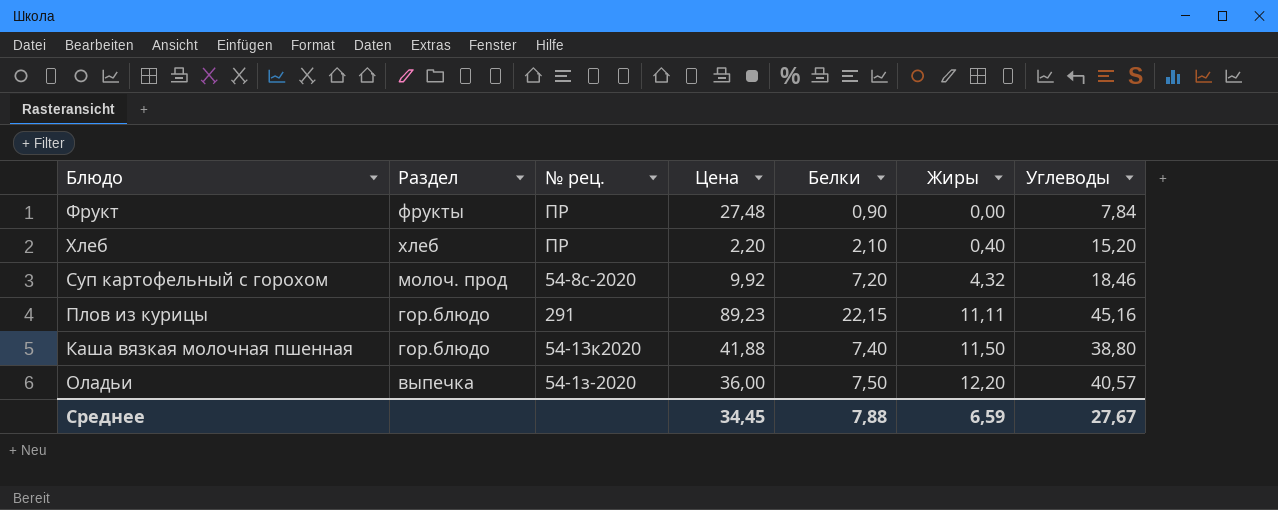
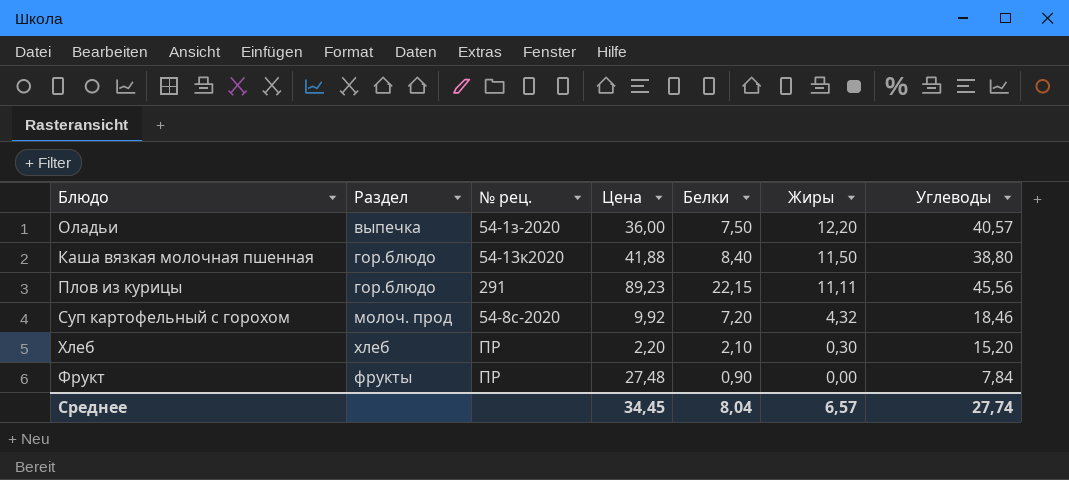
row order: Жиры ascending -> Жиры descending
Каша вязкая молочная пшенная | Белки: 7,40 -> 8,40
Плов из курицы | Углеводы: 45,16 -> 45,56
Хлеб | Жиры: 0,40 -> 0,30
Среднее | Белки: 7,88 -> 8,04
Среднее | Жиры: 6,59 -> 6,57
Среднее | Углеводы: 27,67 -> 27,74

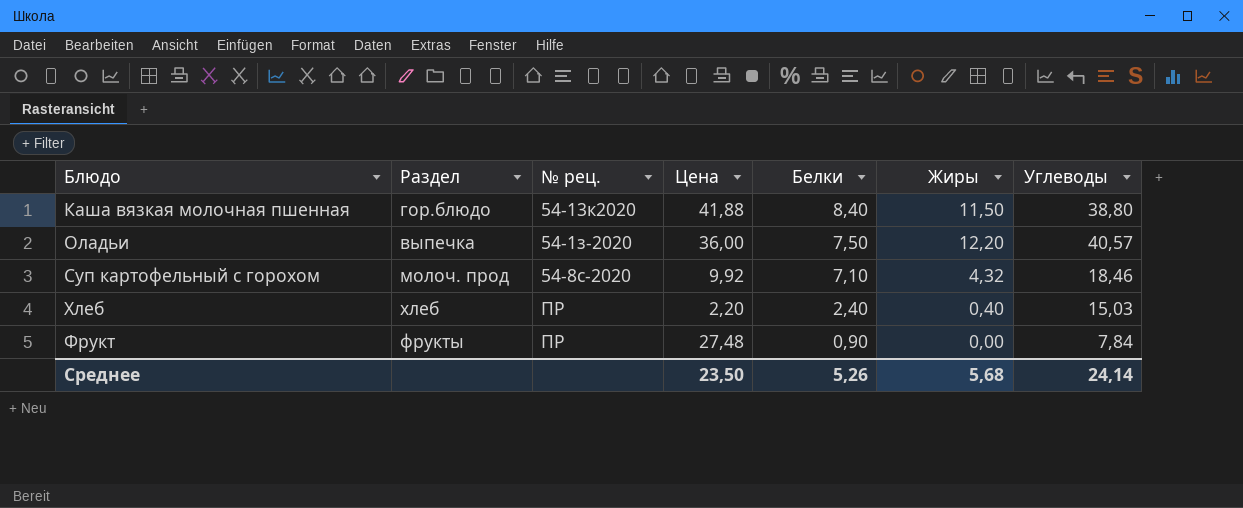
row order: Жиры descending -> Белки descending
row Плов из курицы: гор.блюдо | 291 | 89,23 | 22,15 | 11,11 | 45,56 -> none
Суп картофельный с горохом | Белки: 7,20 -> 7,10
Хлеб | Белки: 2,10 -> 2,40
Хлеб | Жиры: 0,30 -> 0,40
Хлеб | Углеводы: 15,20 -> 15,03
Среднее | Цена: 34,45 -> 23,50
Среднее | Белки: 8,04 -> 5,26
Среднее | Жиры: 6,57 -> 5,68
Среднее | Углеводы: 27,74 -> 24,14

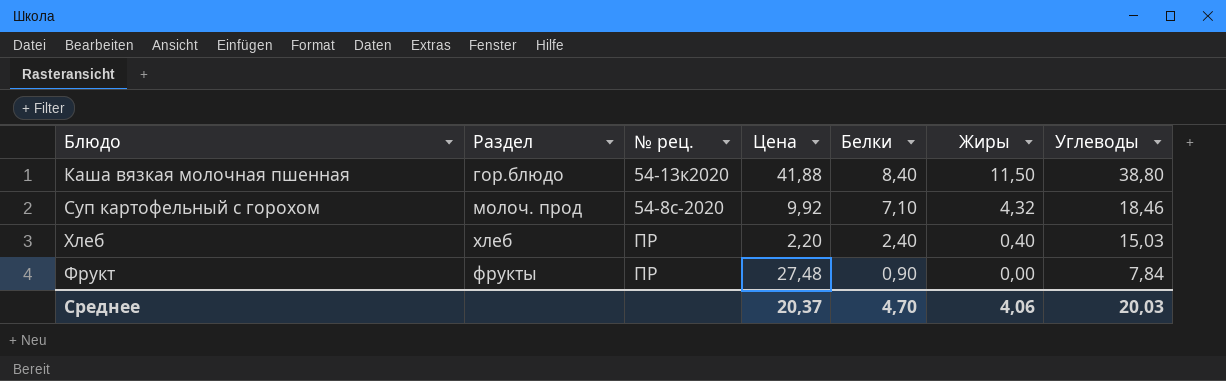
row Оладьи: выпечка | 54-1з-2020 | 36,00 | 7,50 | 12,20 | 40,57 -> none
Среднее | Цена: 23,50 -> 20,37
Среднее | Белки: 5,26 -> 4,70
Среднее | Жиры: 5,68 -> 4,06
Среднее | Углеводы: 24,14 -> 20,03

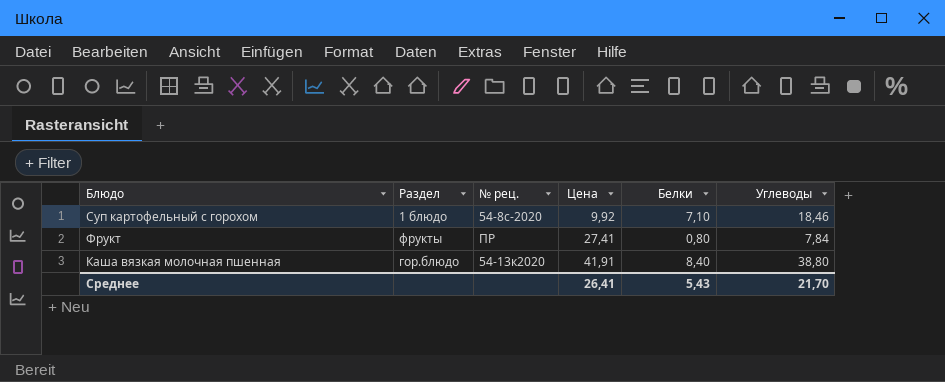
row order: Белки descending -> Цена ascending
column Жиры | position: 6 -> none
row Хлеб: хлеб | ПР | 2,20 | 2,40 | 0,40 | 15,03 -> none
Суп картофельный с горохом | Раздел: молоч. прод -> 1 блюдо
Фрукт | Цена: 27,48 -> 27,41
Фрукт | Белки: 0,90 -> 0,80
Каша вязкая молочная пшенная | Цена: 41,88 -> 41,91
Среднее | Цена: 20,37 -> 26,41
Среднее | Белки: 4,70 -> 5,43
Среднее | Углеводы: 20,03 -> 21,70

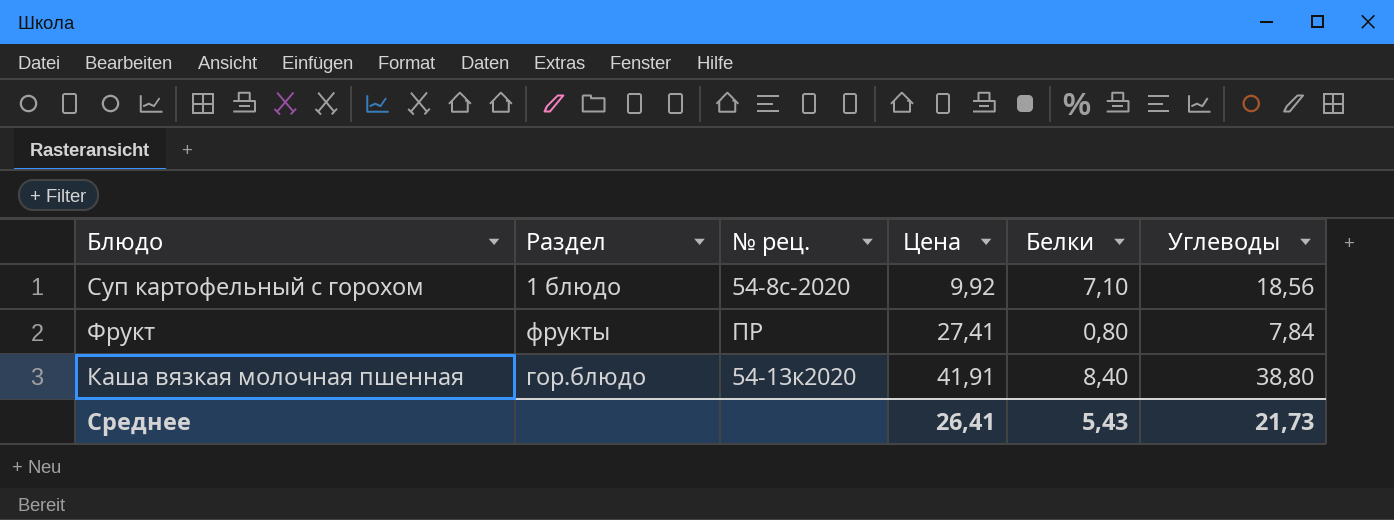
Суп картофельный с горохом | Углеводы: 18,46 -> 18,56
Среднее | Углеводы: 21,70 -> 21,73

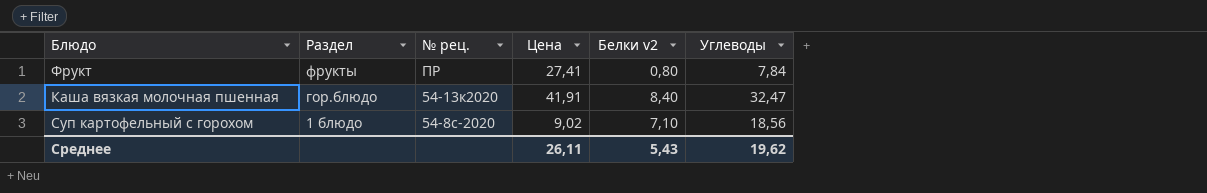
row order: Цена ascending -> Раздел descending
column name: Белки -> Белки v2
Каша вязкая молочная пшенная | Углеводы: 38,80 -> 32,47
Суп картофельный с горохом | Цена: 9,92 -> 9,02
Среднее | Цена: 26,41 -> 26,11
Среднее | Углеводы: 21,73 -> 19,62

